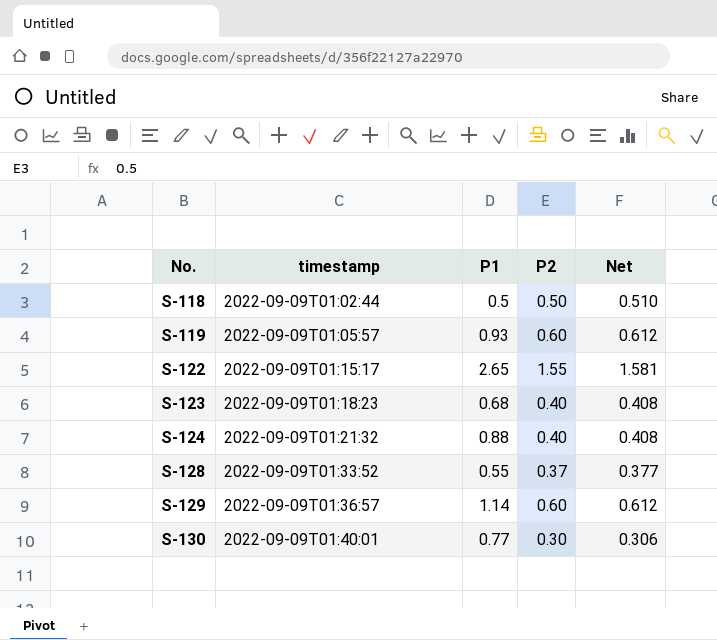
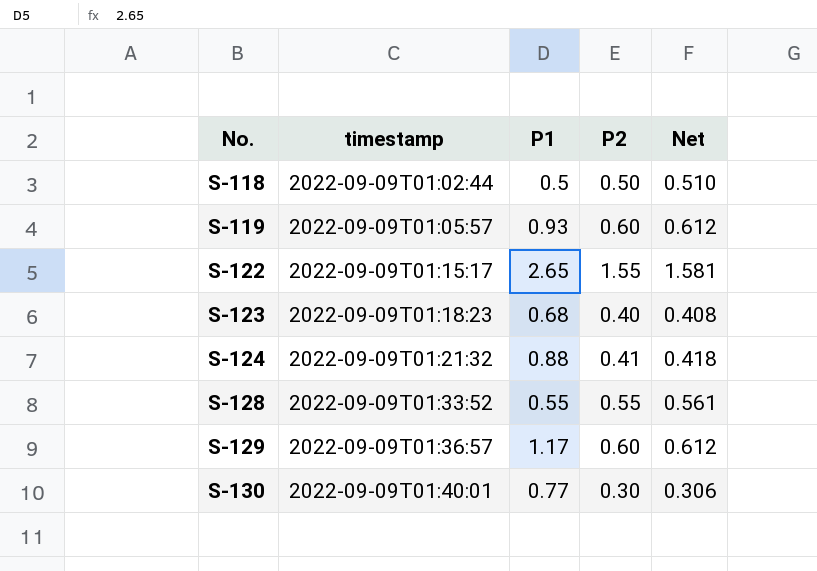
S-124 | P2: 0.40 -> 0.41
S-124 | Net: 0.408 -> 0.418
S-128 | P2: 0.37 -> 0.55
S-128 | Net: 0.377 -> 0.561
S-129 | P1: 1.14 -> 1.17

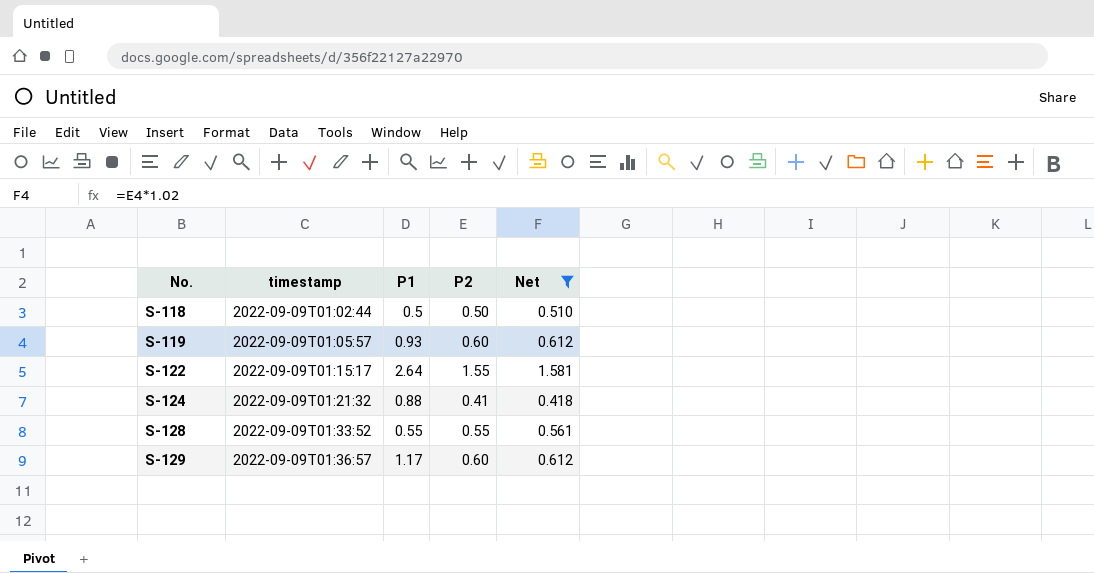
filter: none -> Net >= 0.418
S-122 | P1: 2.65 -> 2.64

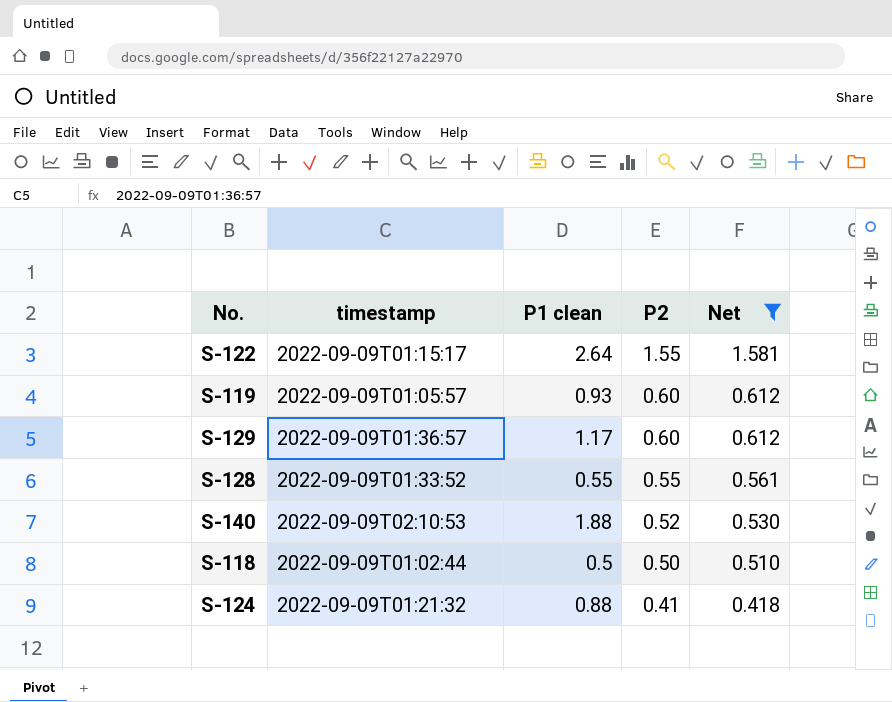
row order: No. ascending -> P2 descending
column name: P1 -> P1 clean
row S-140: none -> 2022-09-09T02:10:53 | 1.88 | 0.52 | 0.530

